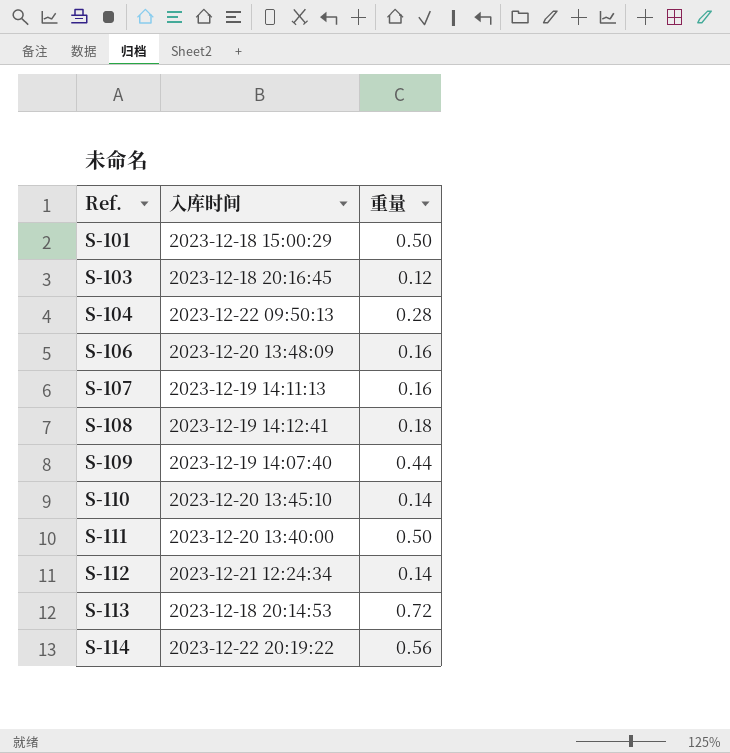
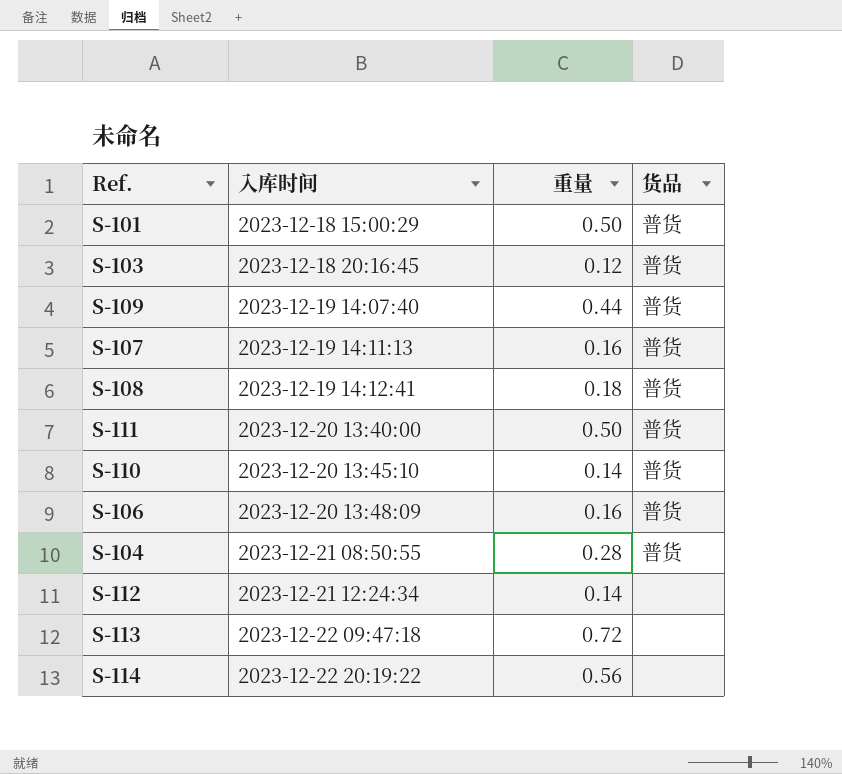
row order: Ref. ascending -> 入库时间 ascending
column 货品 | position: none -> 4
S-104 | 入库时间: 2023-12-22 09:50:13 -> 2023-12-21 08:50:55
S-113 | 入库时间: 2023-12-18 20:14:53 -> 2023-12-22 09:47:18

